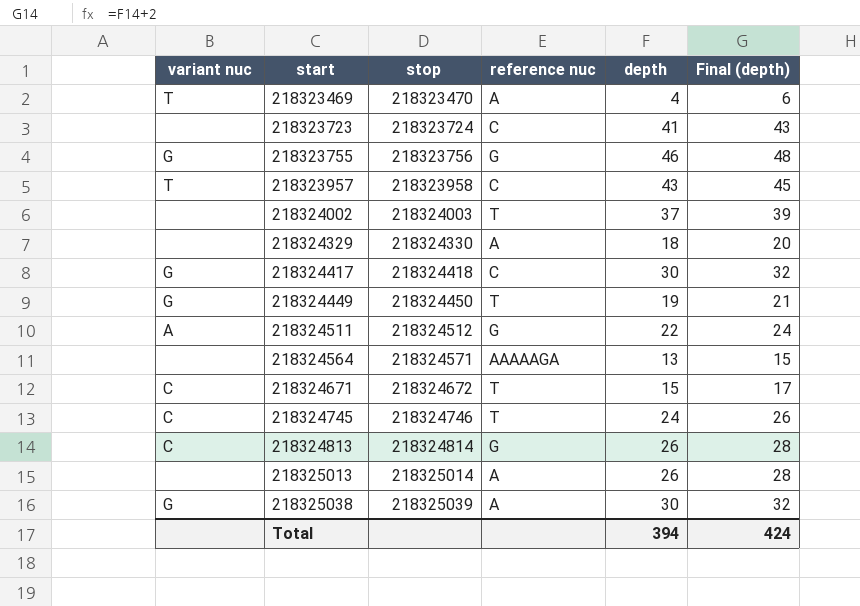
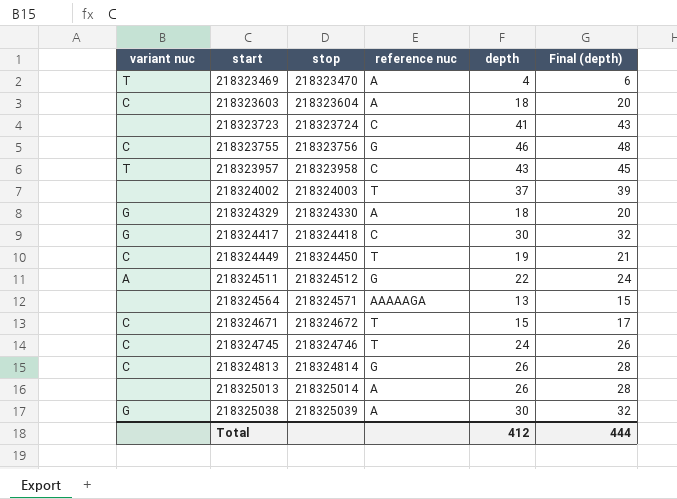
row 218323603: none -> C | 218323604 | A | 18 | 20
218323755 | variant nuc: G -> C
218324329 | variant nuc: none -> G
218324449 | variant nuc: G -> C
Total | depth: 394 -> 412
Total | Final (depth): 424 -> 444

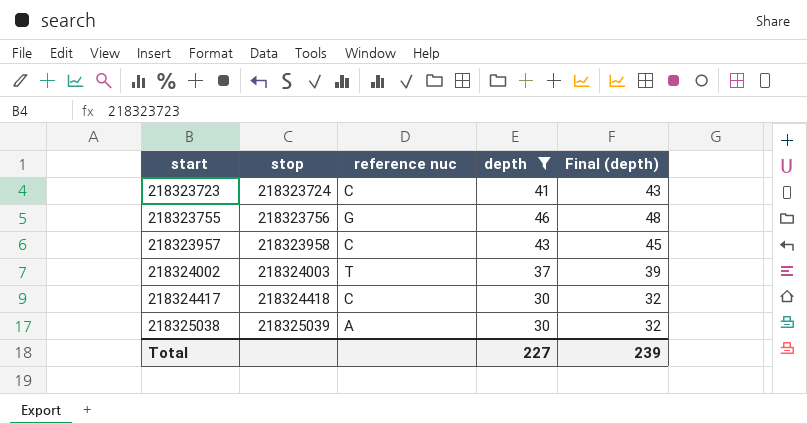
filter: none -> depth >= 30
column variant nuc | position: 1 -> none
Total | depth: 412 -> 227
Total | Final (depth): 444 -> 239

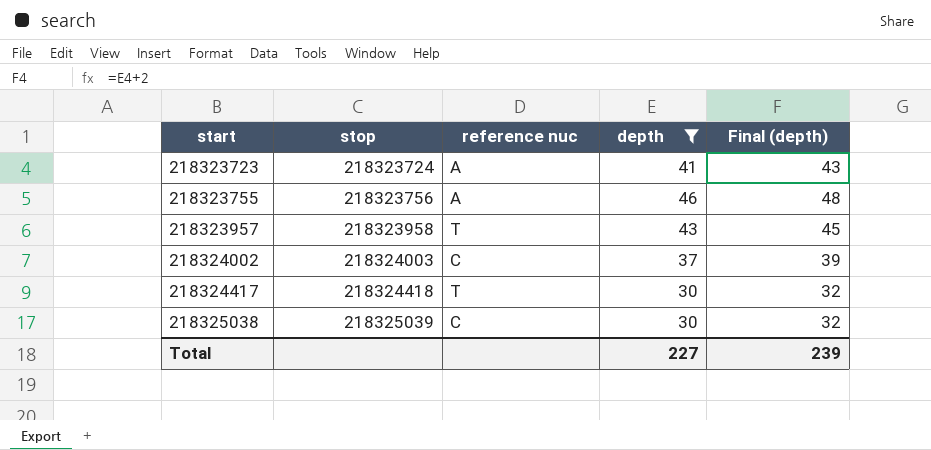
218323723 | reference nuc: C -> A
218323755 | reference nuc: G -> A
218323957 | reference nuc: C -> T
218324002 | reference nuc: T -> C
218324417 | reference nuc: C -> T
218325038 | reference nuc: A -> C

